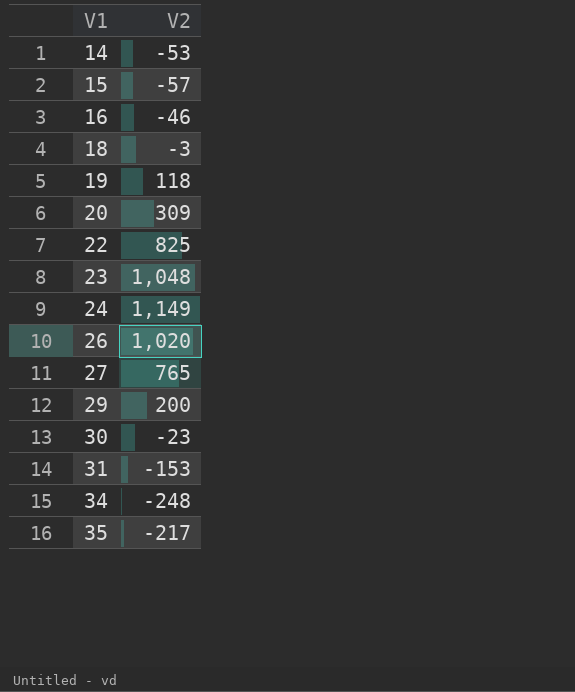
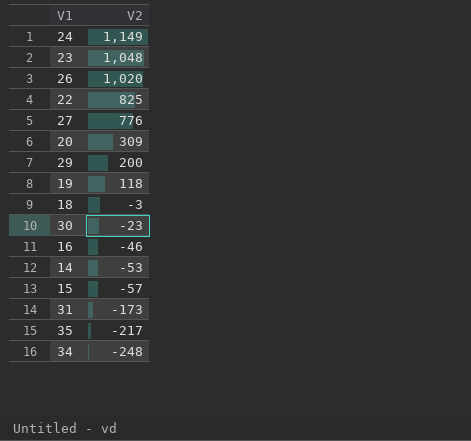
row order: V1 ascending -> V2 descending
27 | V2: 765 -> 776
31 | V2: -153 -> -173

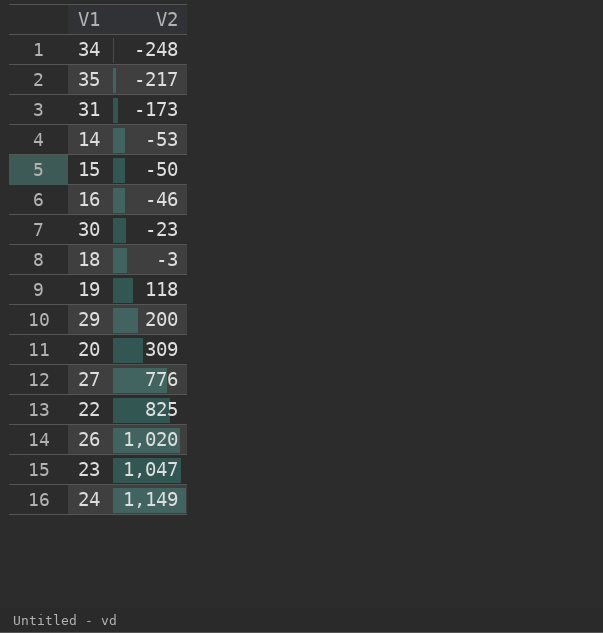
row order: V2 descending -> V2 ascending
15 | V2: -57 -> -50
23 | V2: 1,048 -> 1,047

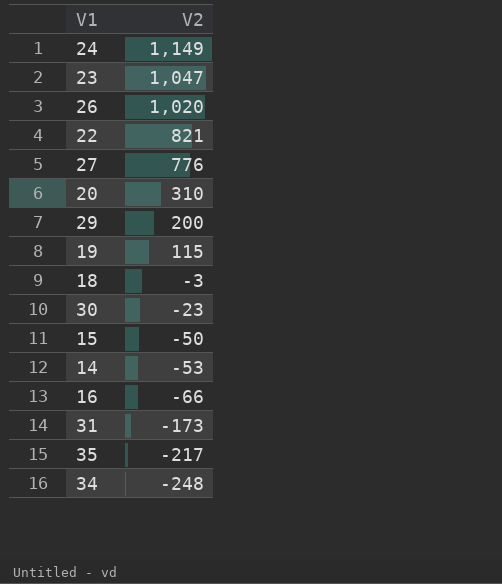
row order: V2 ascending -> V2 descending
22 | V2: 825 -> 821
20 | V2: 309 -> 310
19 | V2: 118 -> 115
16 | V2: -46 -> -66

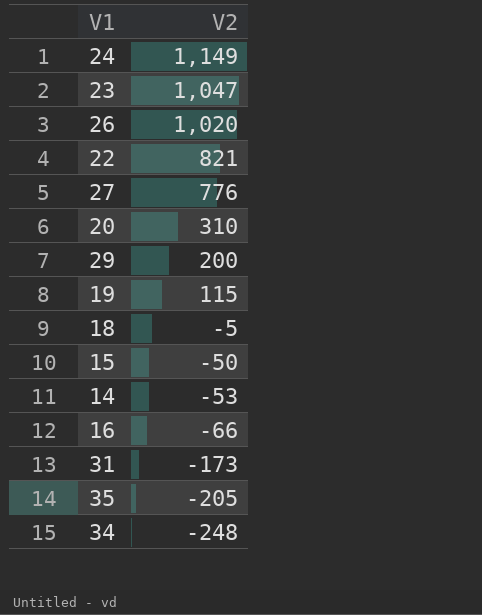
row 30: -23 -> none
18 | V2: -3 -> -5
35 | V2: -217 -> -205

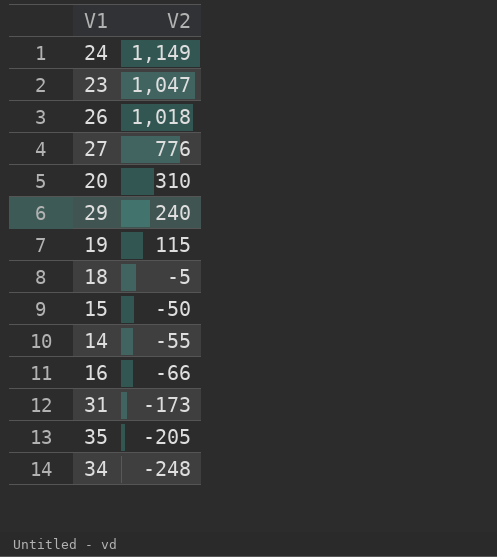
row 22: 821 -> none
26 | V2: 1,020 -> 1,018
29 | V2: 200 -> 240
14 | V2: -53 -> -55

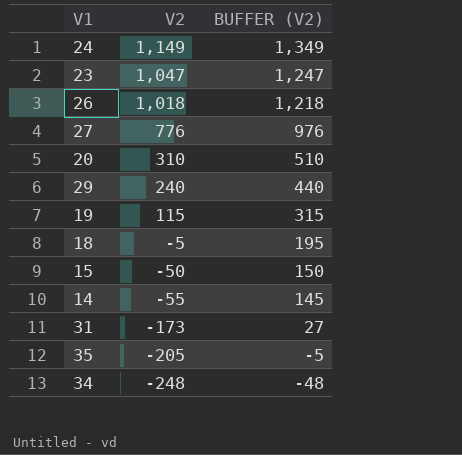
column BUFFER (V2) | formula: none -> [V2] + 200
row 16: -66 -> none

